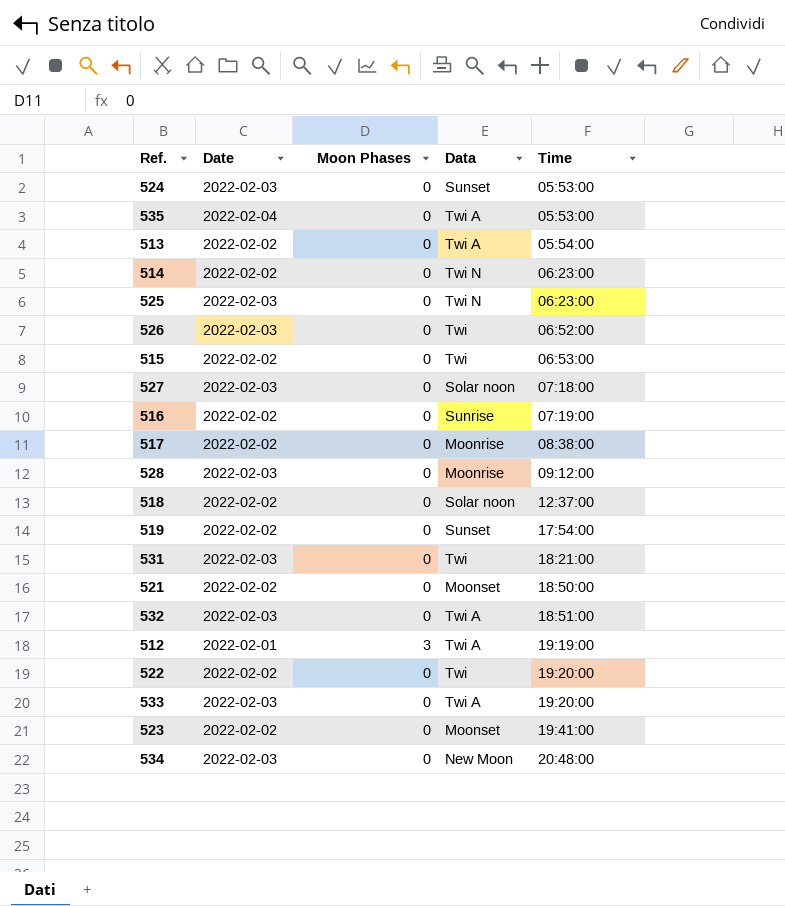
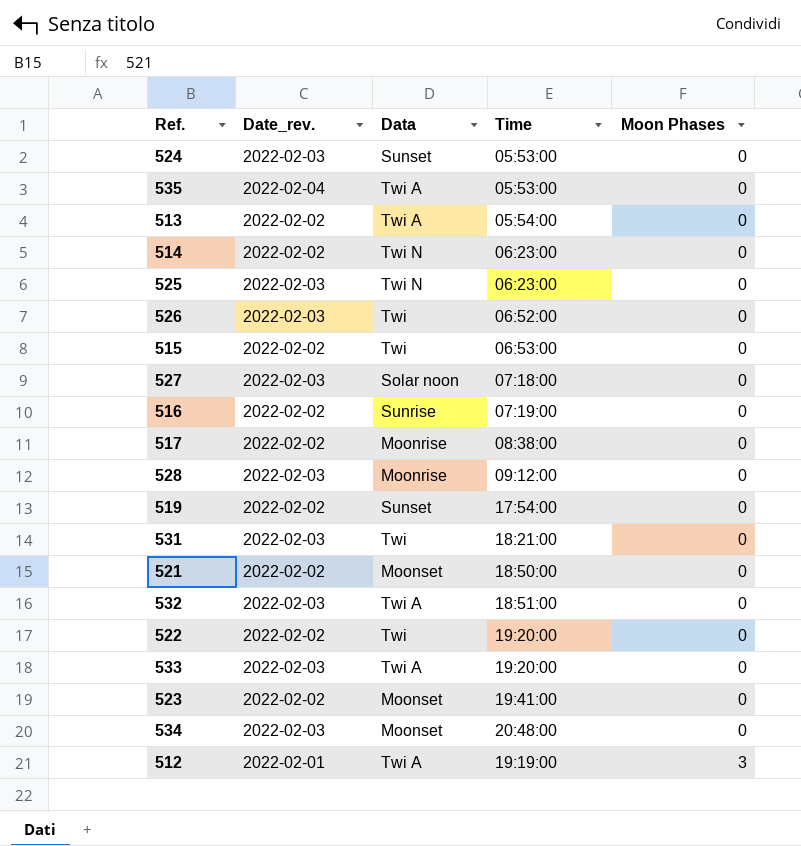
row order: Time ascending -> Moon Phases ascending
column name: Date -> Date_rev.
column Moon Phases | position: 3 -> 5
row 518: 2022-02-02 | 0 | Solar noon | 12:37:00 -> none
534 | Data: New Moon -> Moonset

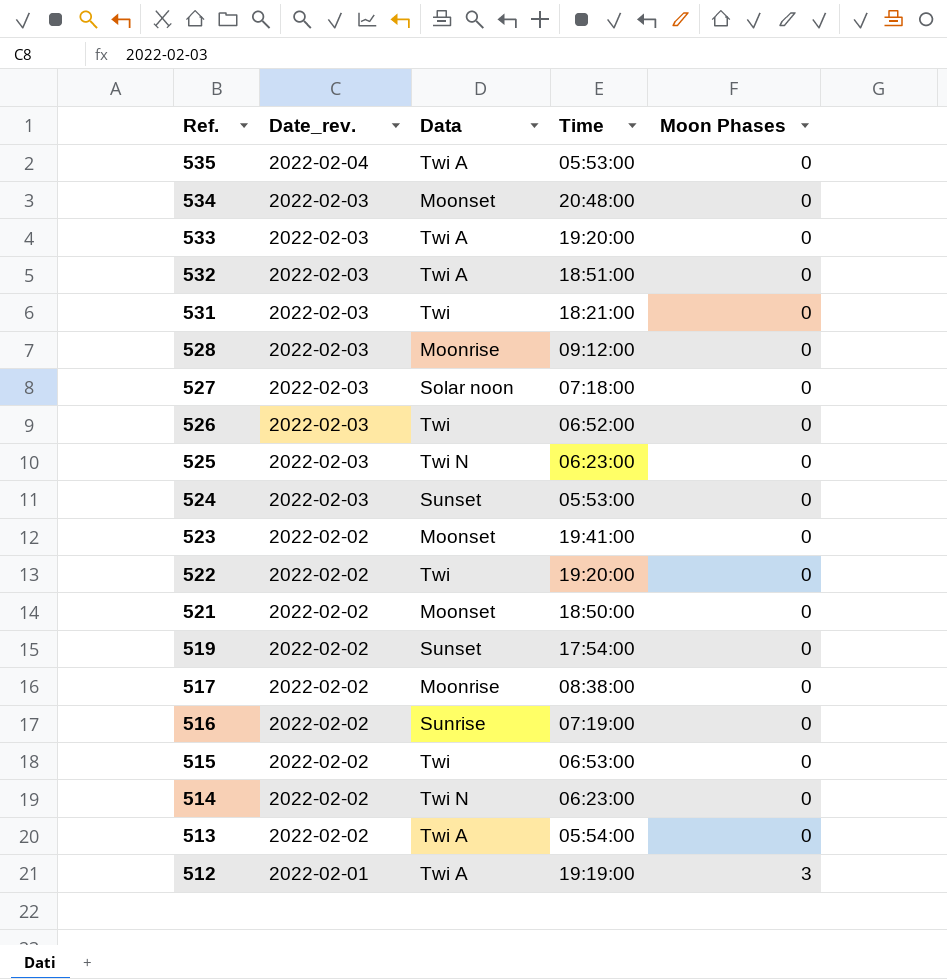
row order: Moon Phases ascending -> Ref. descending

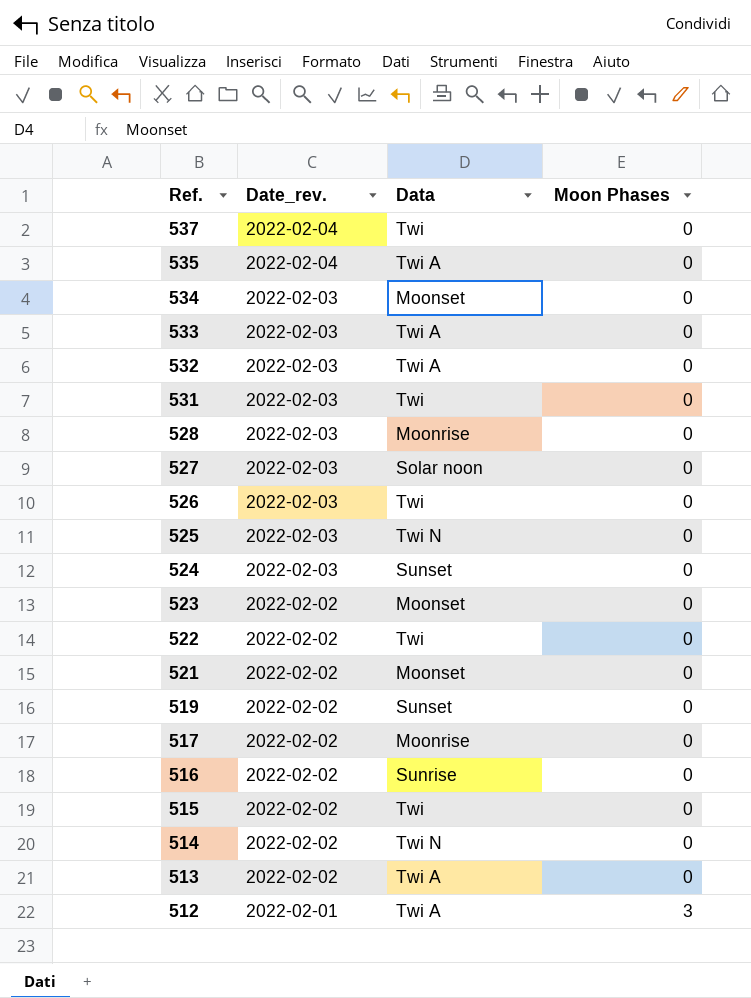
column Time | position: 4 -> none
row 537: none -> 2022-02-04 | Twi | 0

